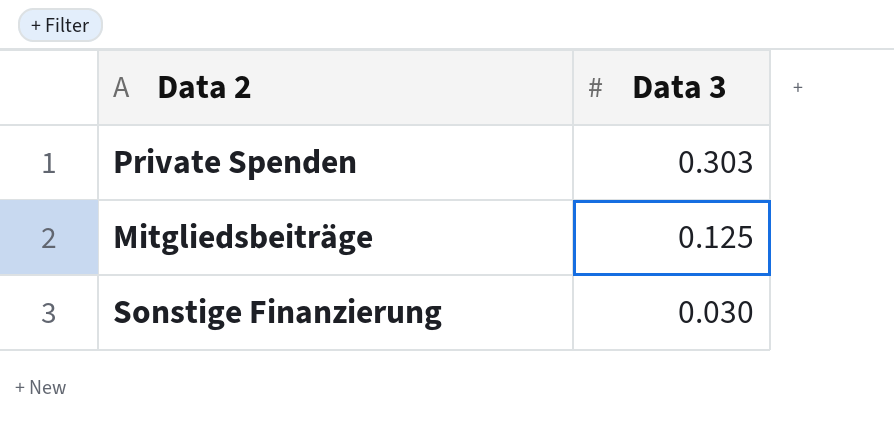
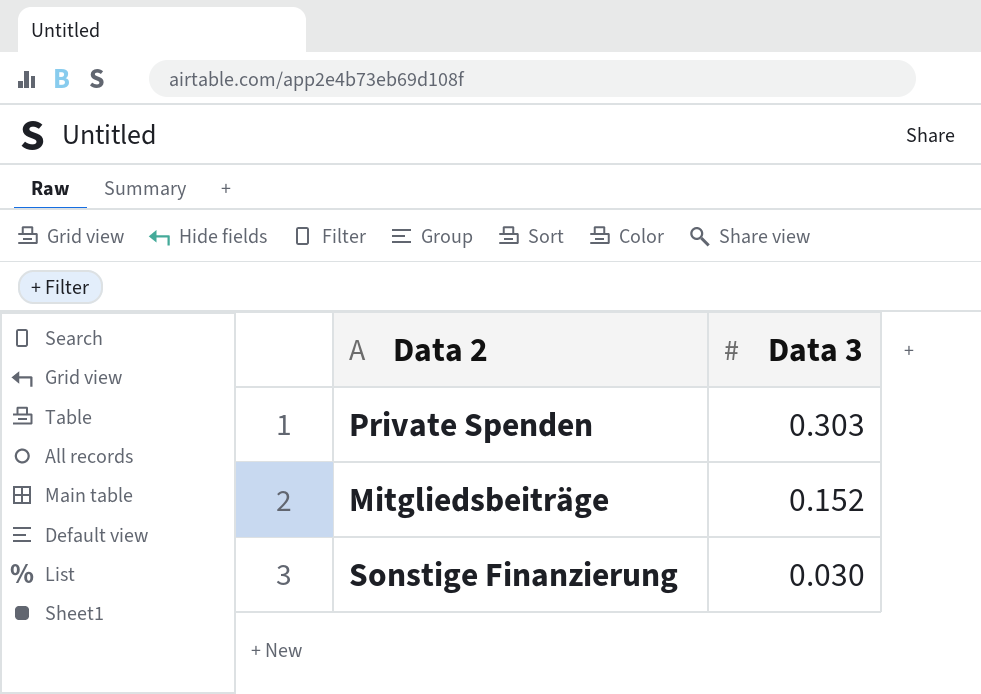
Mitgliedsbeiträge | Data 3: 0.125 -> 0.152

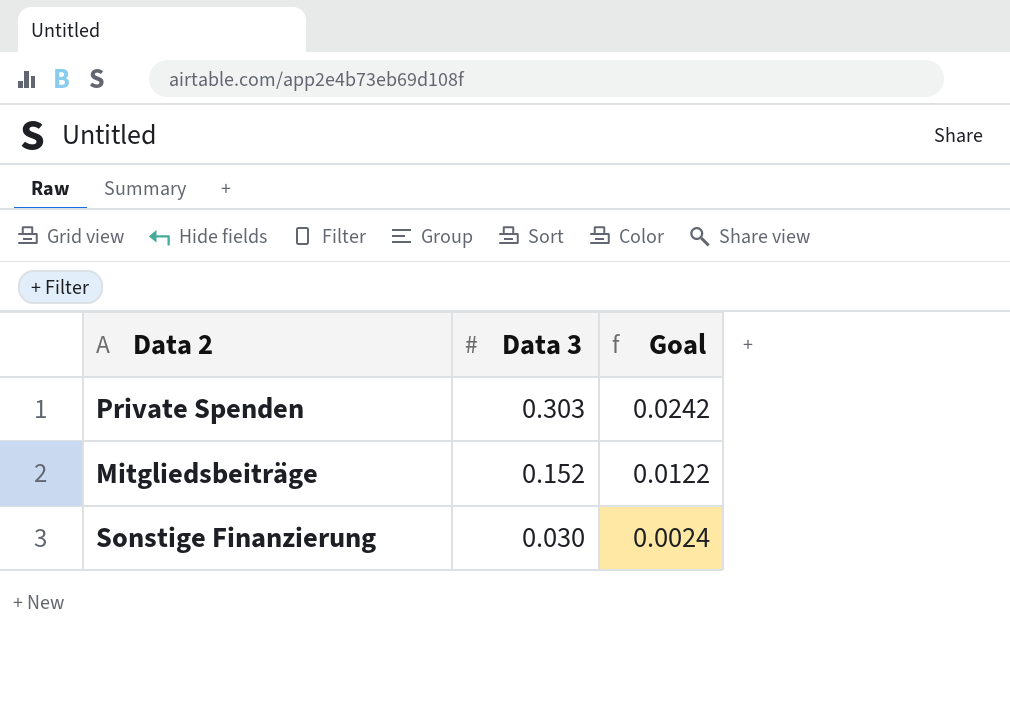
column Goal | formula: none -> [Data 3] * 0.08

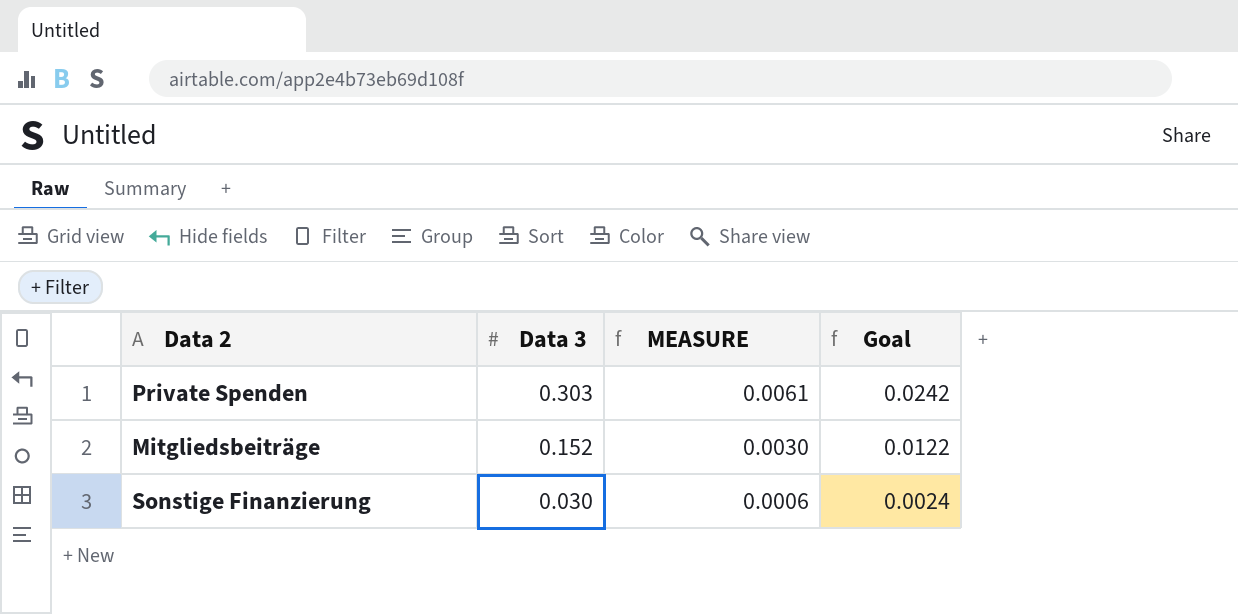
column MEASURE | formula: none -> [Data 3] * 0.02

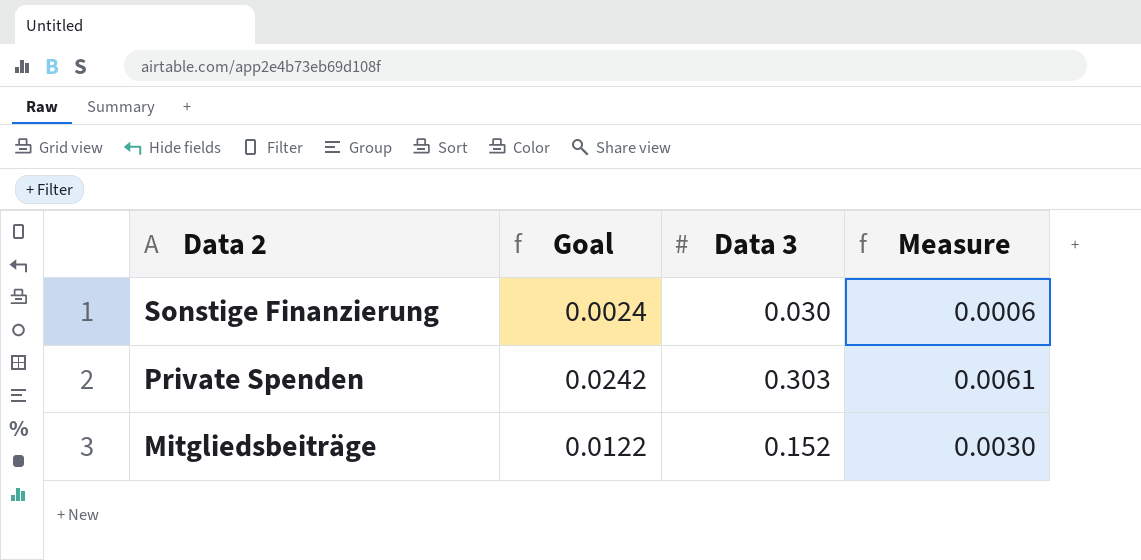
row order: Data 3 descending -> Data 2 descending
column Goal | position: 4 -> 2
column name: MEASURE -> Measure

